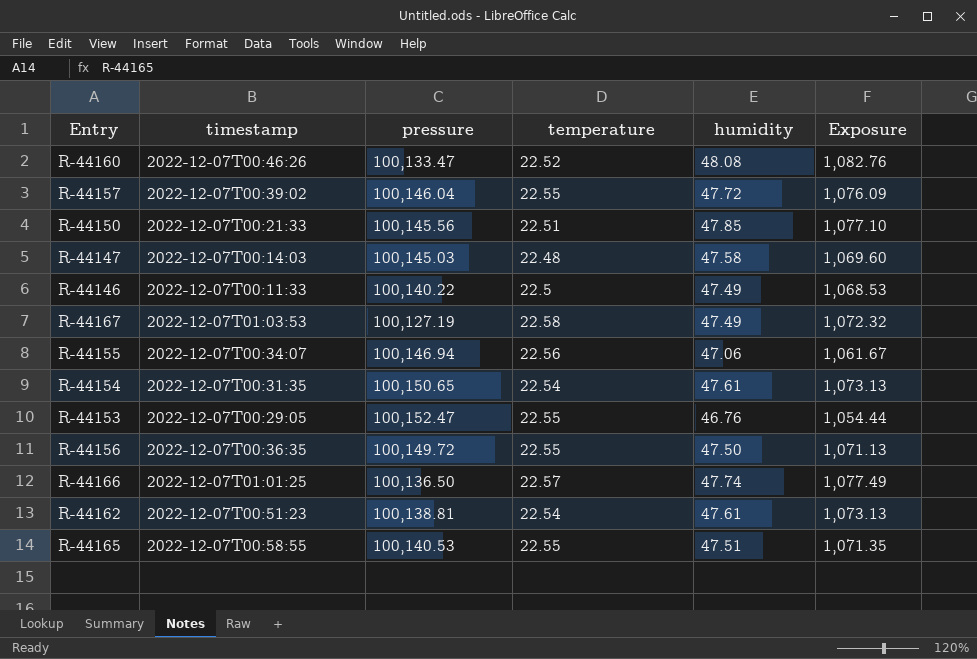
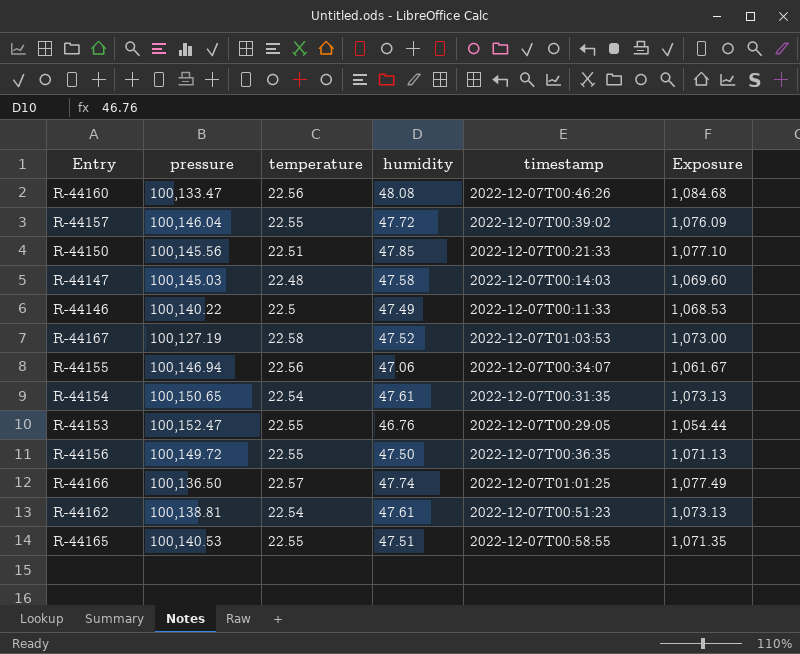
column timestamp | position: 2 -> 5
R-44160 | temperature: 22.52 -> 22.56
R-44160 | Exposure: 1,082.76 -> 1,084.68
R-44167 | humidity: 47.49 -> 47.52
R-44167 | Exposure: 1,072.32 -> 1,073.00

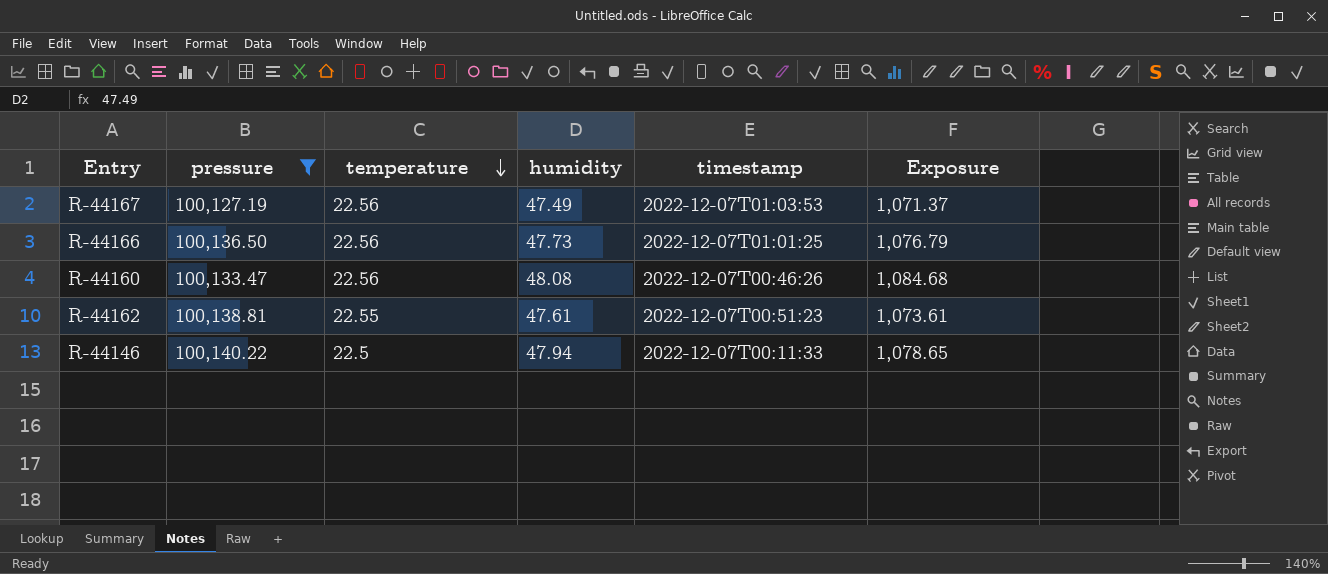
filter: none -> pressure <= 100,140.22
row order: none -> temperature descending
R-44167 | temperature: 22.58 -> 22.56
R-44167 | humidity: 47.52 -> 47.49
R-44167 | Exposure: 1,073.00 -> 1,071.37
R-44166 | temperature: 22.57 -> 22.56
R-44166 | humidity: 47.74 -> 47.73
R-44166 | Exposure: 1,077.49 -> 1,076.79
R-44162 | temperature: 22.54 -> 22.55
R-44162 | Exposure: 1,073.13 -> 1,073.61
R-44146 | humidity: 47.49 -> 47.94
R-44146 | Exposure: 1,068.53 -> 1,078.65

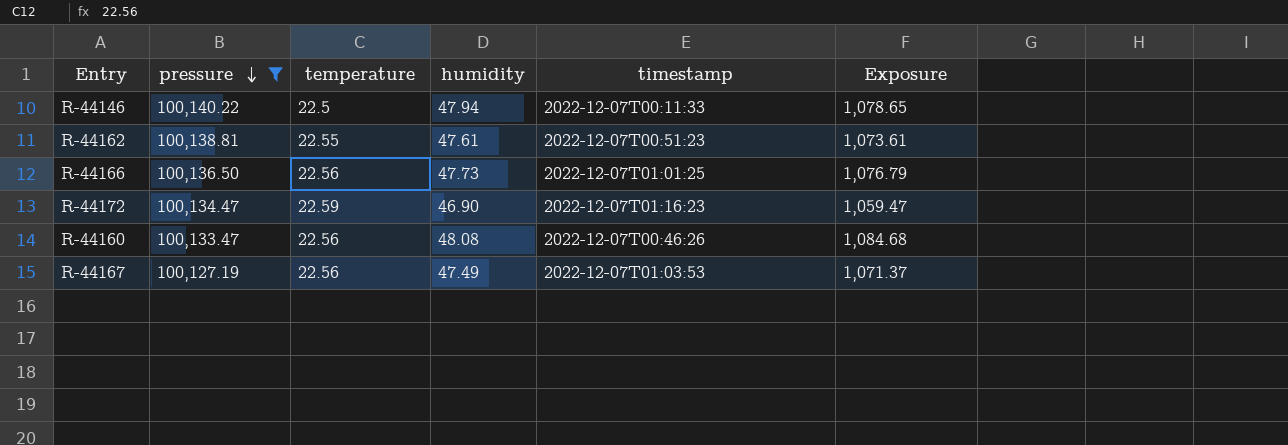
row order: temperature descending -> pressure descending
row R-44172: none -> 100,134.47 | 22.59 | 46.90 | 2022-12-07T01:16:23 | 1,059.47

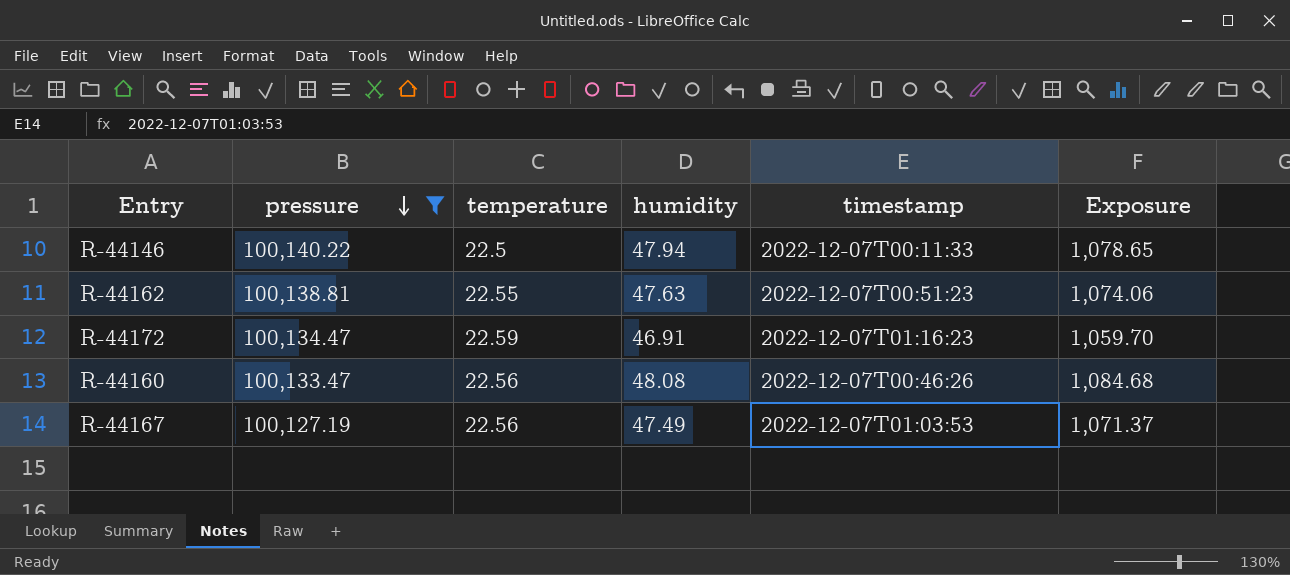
row R-44166: 100,136.50 | 22.56 | 47.73 | 2022-12-07T01:01:25 | 1,076.79 -> none
R-44162 | humidity: 47.61 -> 47.63
R-44162 | Exposure: 1,073.61 -> 1,074.06
R-44172 | humidity: 46.90 -> 46.91
R-44172 | Exposure: 1,059.47 -> 1,059.70

